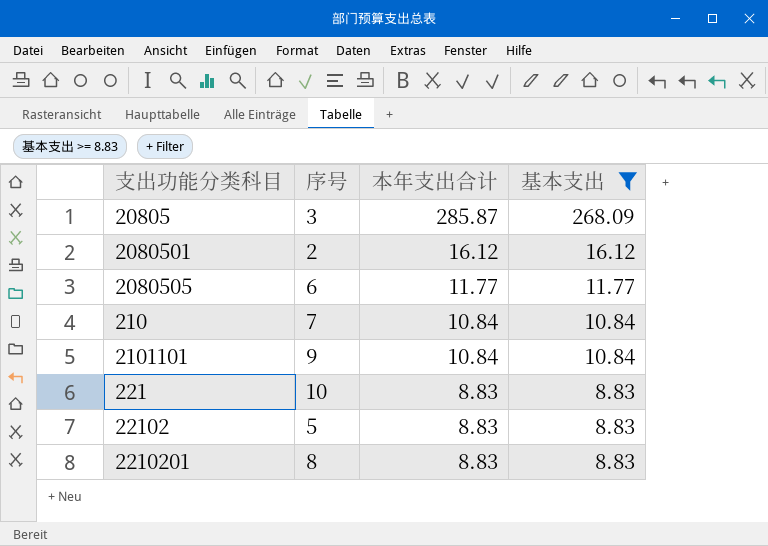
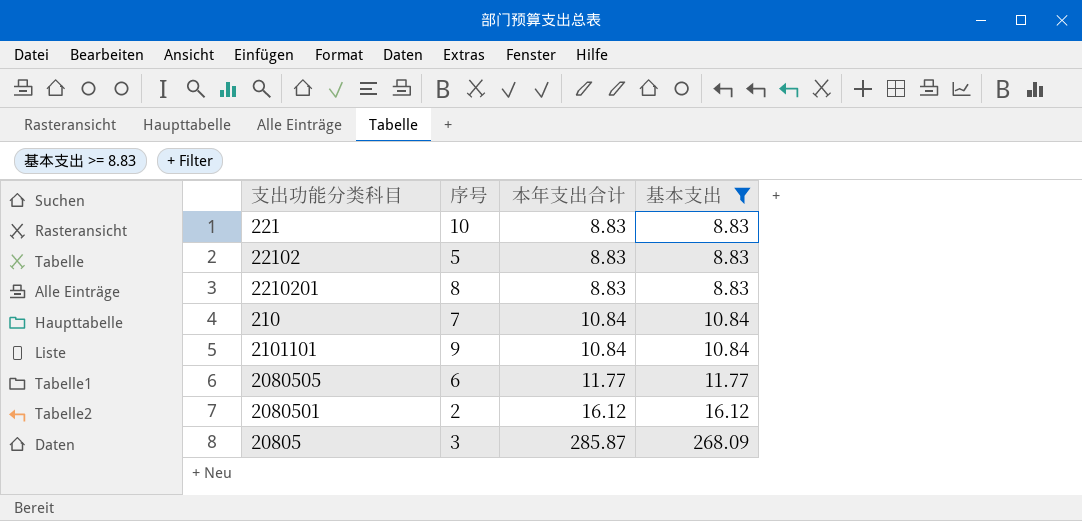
row order: 本年支出合计 descending -> 本年支出合计 ascending

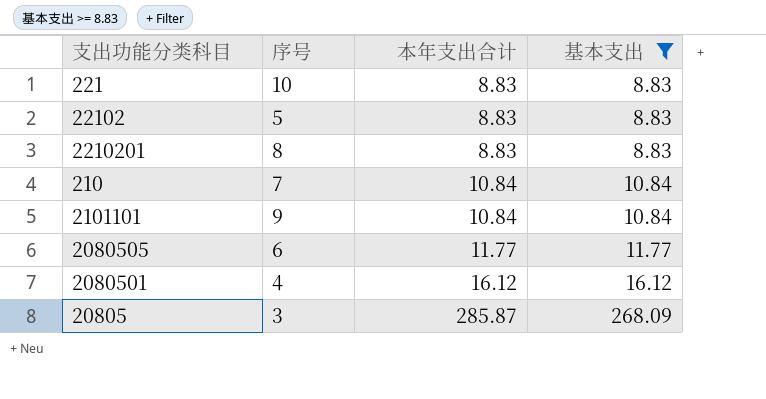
2080501 | 序号: 2 -> 4

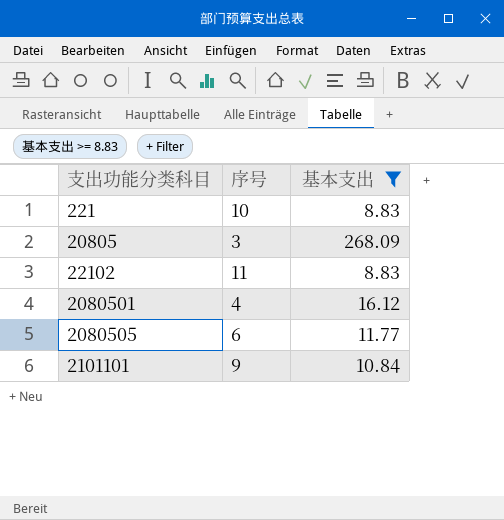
row order: 本年支出合计 ascending -> 支出功能分类科目 ascending
column 本年支出合计 | position: 3 -> none
row 2210201: 8 | 8.83 | 8.83 -> none
row 210: 7 | 10.84 | 10.84 -> none
22102 | 序号: 5 -> 11

